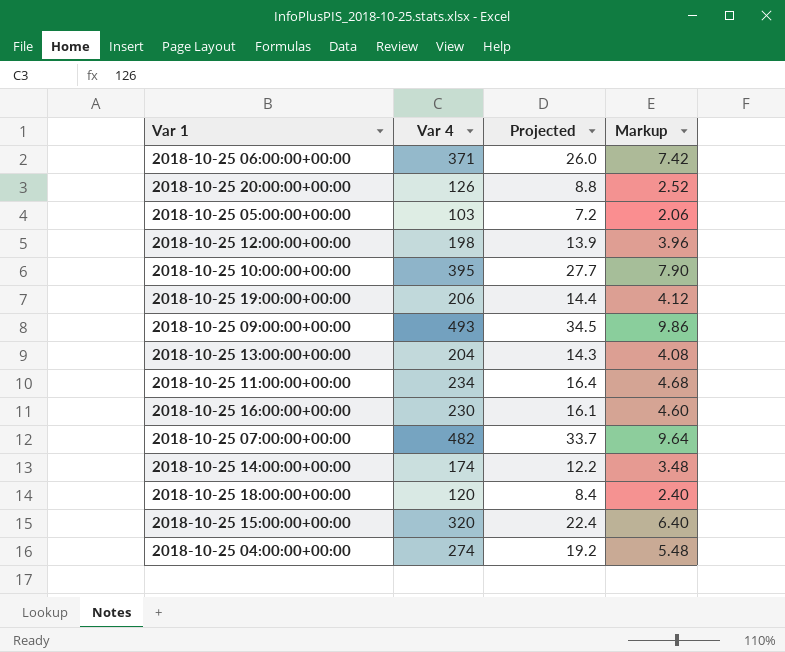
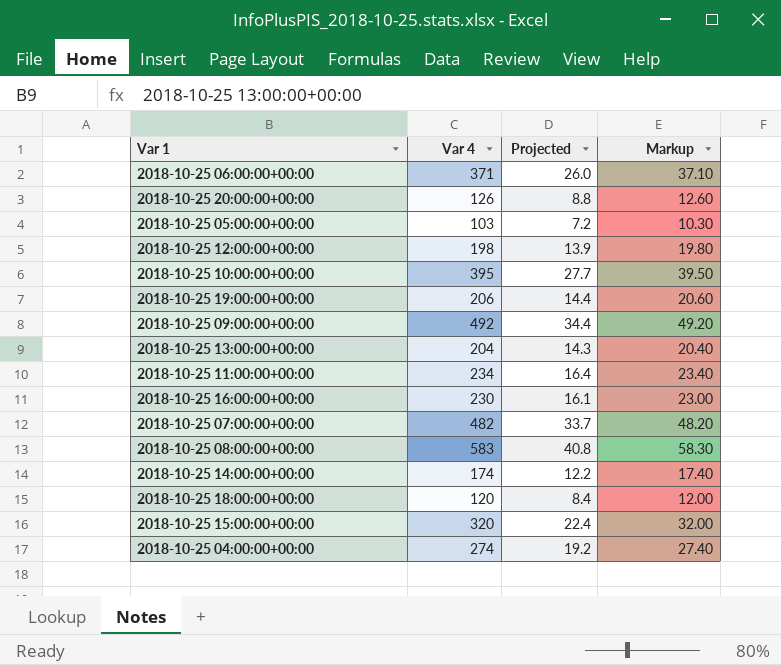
column Markup | formula: [Var 4] * 0.02 -> [Var 4] * 0.1
2018-10-25 09:00:00+00:00 | Var 4: 493 -> 492
2018-10-25 09:00:00+00:00 | Projected: 34.5 -> 34.4
row 2018-10-25 08:00:00+00:00: none -> 583 | 40.8 | 58.30

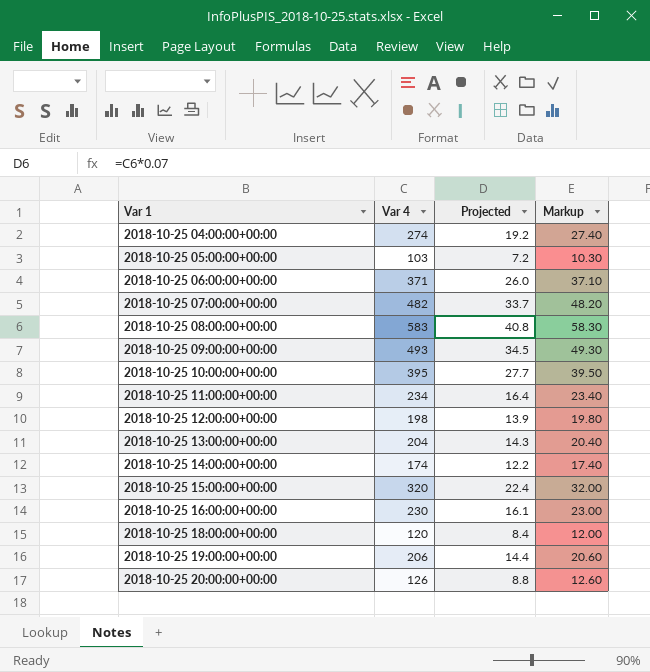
row order: none -> Var 1 ascending
2018-10-25 09:00:00+00:00 | Var 4: 492 -> 493
2018-10-25 09:00:00+00:00 | Projected: 34.4 -> 34.5
2018-10-25 09:00:00+00:00 | Markup: 49.20 -> 49.30

